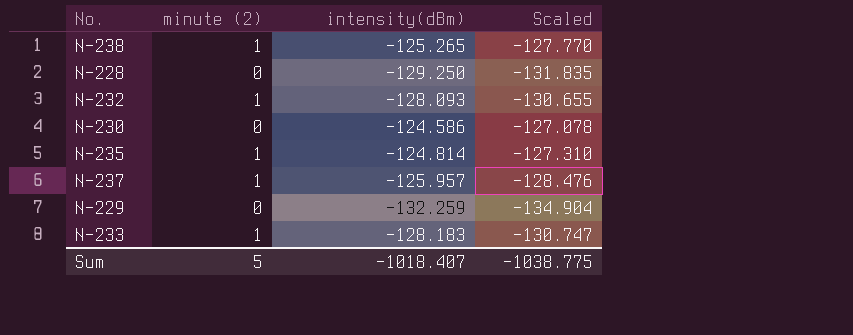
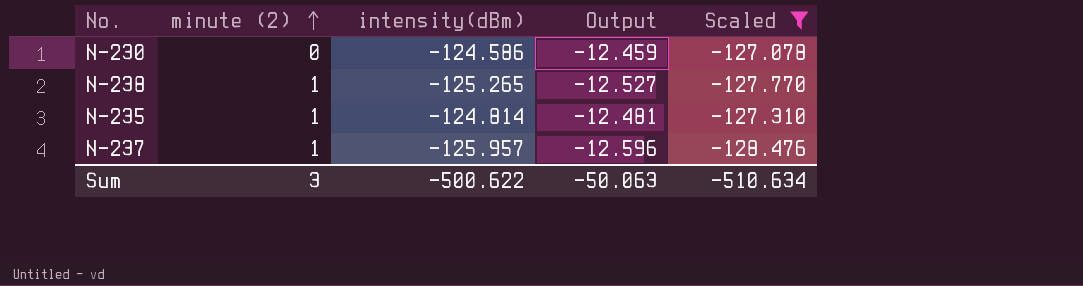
filter: none -> Scaled >= -128.476
row order: none -> minute (2) ascending
column Output | formula: none -> [intensity(dBm)] * 0.1
Sum | minute (2): 5 -> 3
Sum | intensity(dBm): -1018.407 -> -500.622
Sum | Scaled: -1038.775 -> -510.634

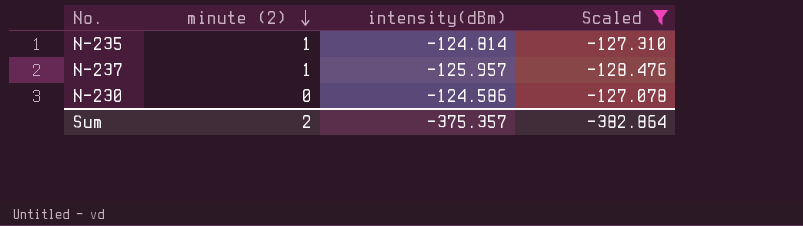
row order: minute (2) ascending -> minute (2) descending
column Output | formula: [intensity(dBm)] * 0.1 -> none
row N-238: 1 | -125.265 | -12.527 | -127.770 -> none
Sum | minute (2): 3 -> 2
Sum | intensity(dBm): -500.622 -> -375.357
Sum | Scaled: -510.634 -> -382.864

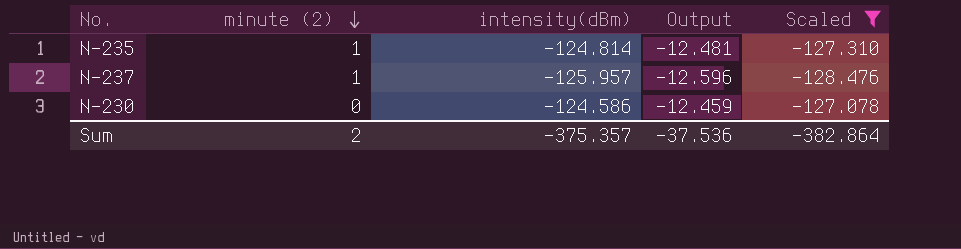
column Output | formula: none -> [intensity(dBm)] * 0.1

